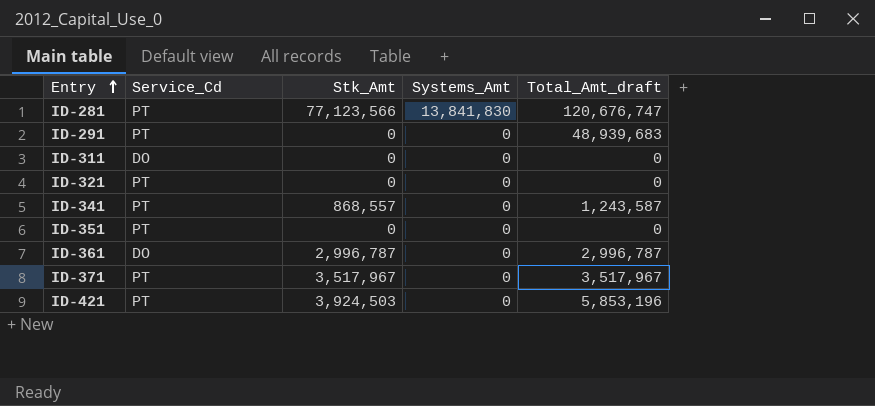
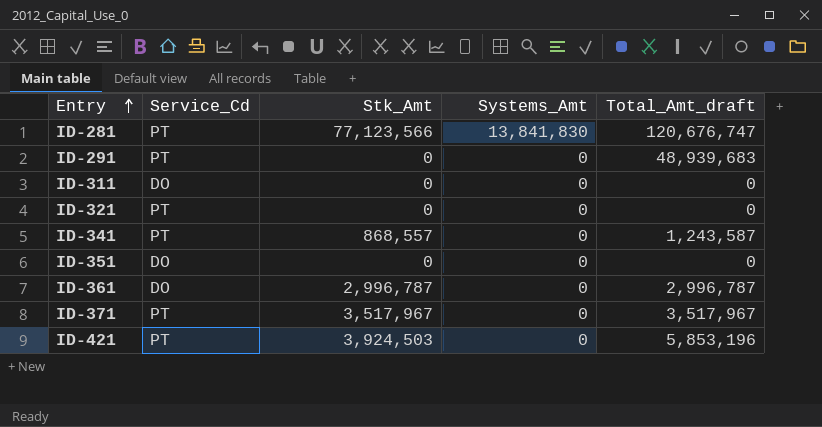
ID-351 | Service_Cd: PT -> DO

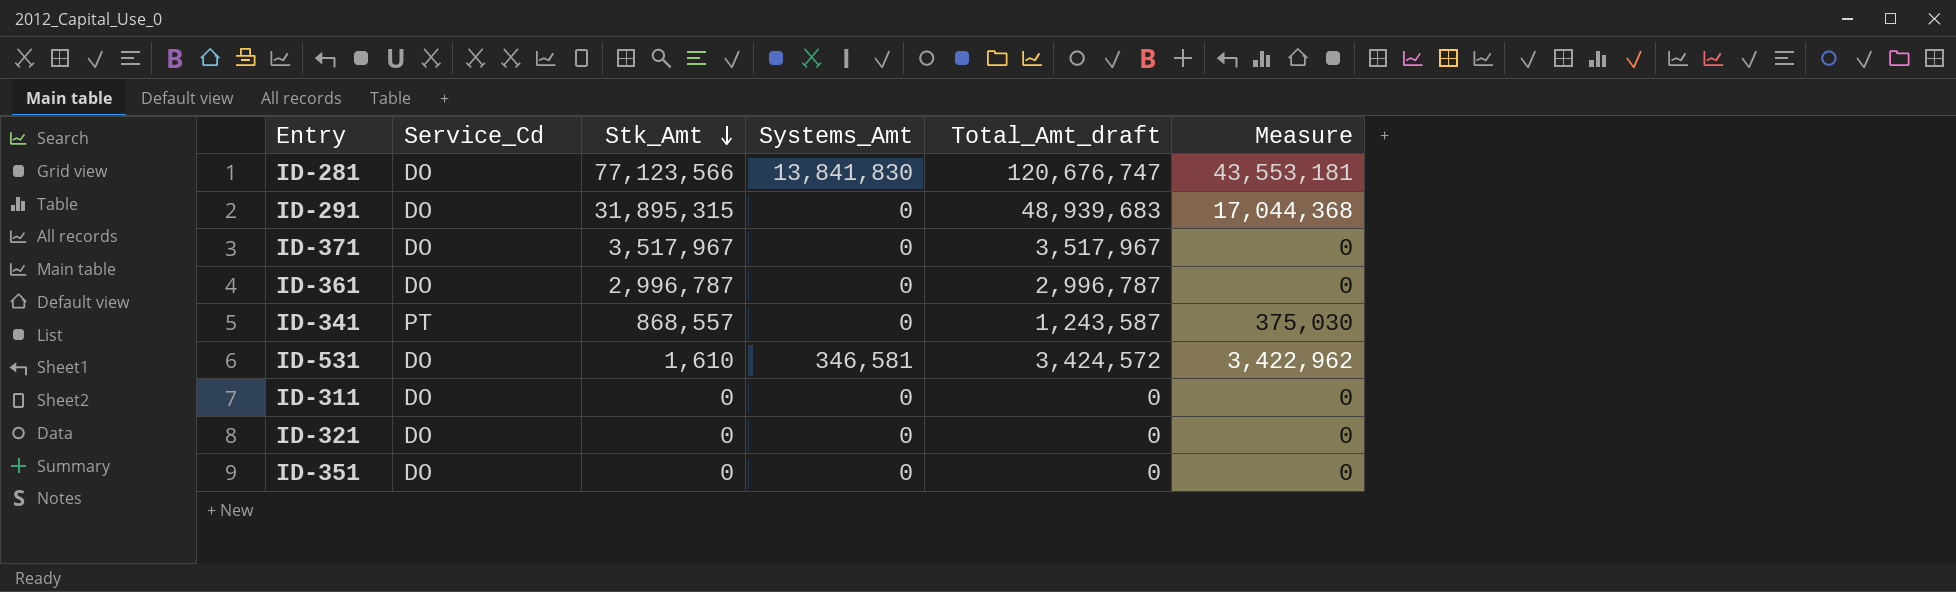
row order: Entry ascending -> Stk_Amt descending
column Measure | formula: none -> [Total_Amt_draft] - [Stk_Amt]
row ID-421: PT | 3,924,503 | 0 | 5,853,196 -> none
ID-281 | Service_Cd: PT -> DO
ID-291 | Service_Cd: PT -> DO
ID-291 | Stk_Amt: 0 -> 31,895,315
ID-371 | Service_Cd: PT -> DO
row ID-531: none -> DO | 1,610 | 346,581 | 3,424,572 | 3,422,962
ID-321 | Service_Cd: PT -> DO

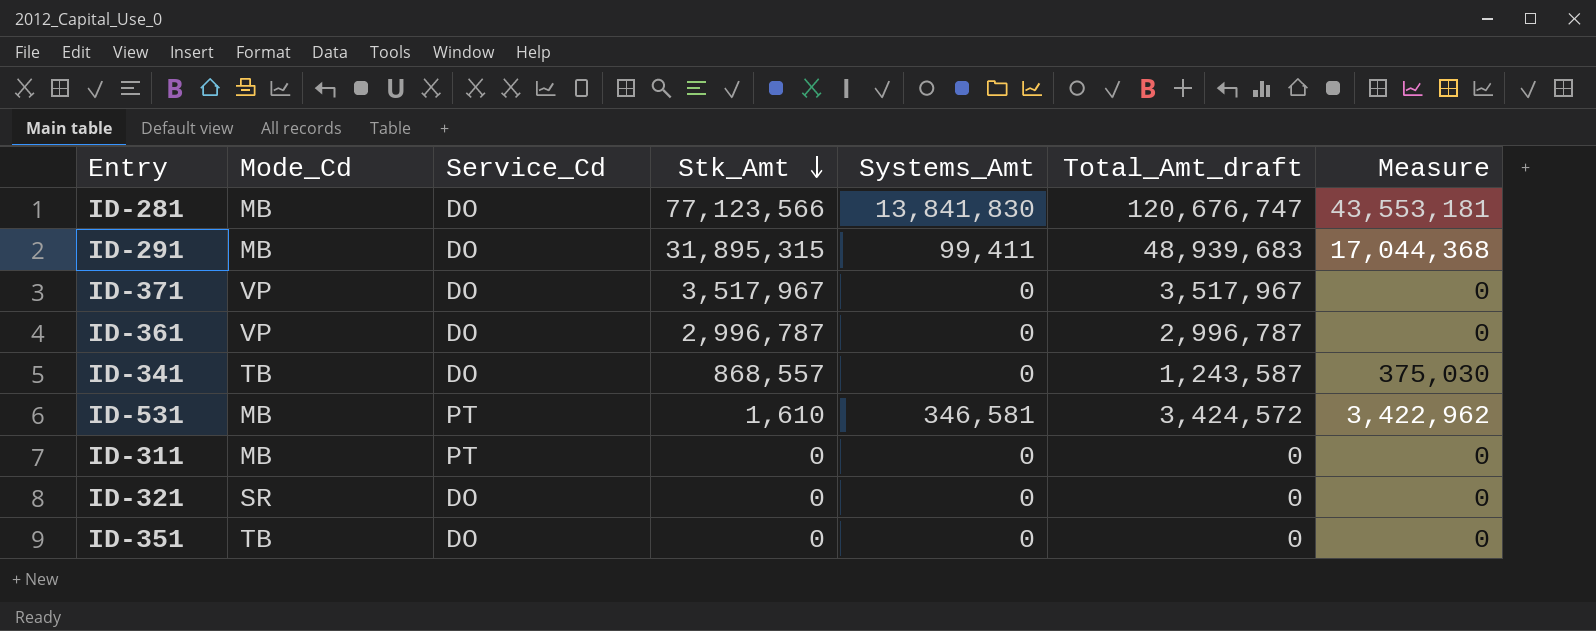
column Mode_Cd | position: none -> 2
ID-291 | Systems_Amt: 0 -> 99,411
ID-341 | Service_Cd: PT -> DO
ID-531 | Service_Cd: DO -> PT
ID-311 | Service_Cd: DO -> PT

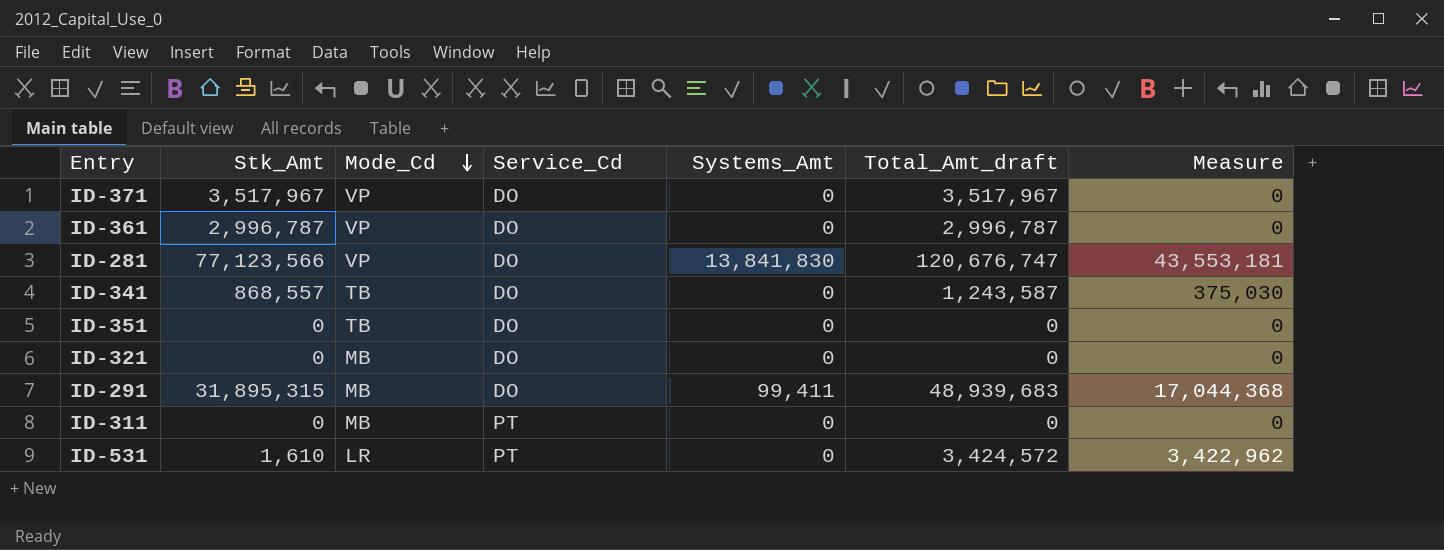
row order: Stk_Amt descending -> Mode_Cd descending
column Stk_Amt | position: 4 -> 2
ID-281 | Mode_Cd: MB -> VP
ID-321 | Mode_Cd: SR -> MB
ID-531 | Mode_Cd: MB -> LR
ID-531 | Systems_Amt: 346,581 -> 0

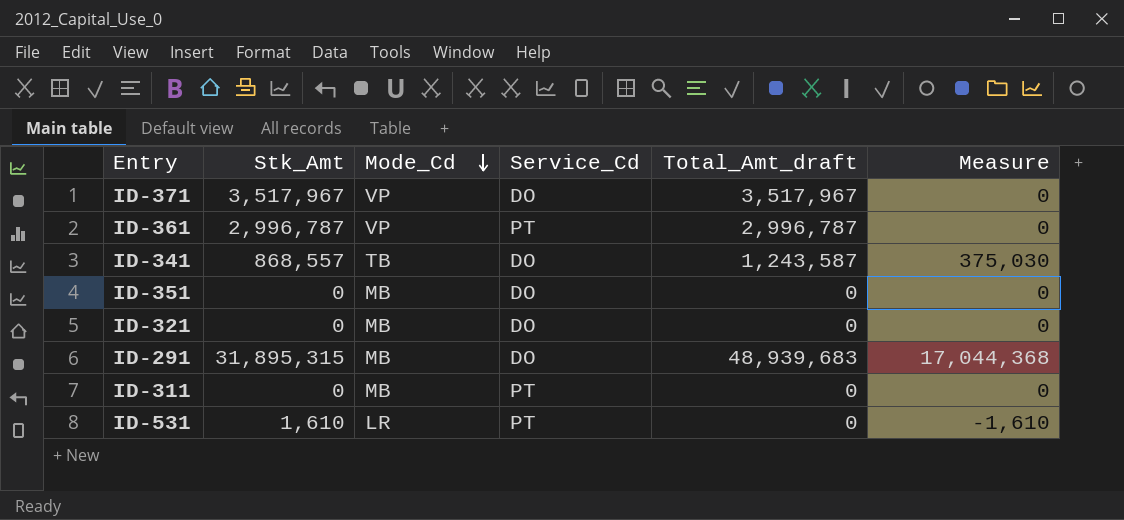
column Systems_Amt | position: 5 -> none
row ID-281: 77,123,566 | VP | DO | 13,841,830 | 120,676,747 | 43,553,181 -> none
ID-361 | Service_Cd: DO -> PT
ID-351 | Mode_Cd: TB -> MB
ID-531 | Total_Amt_draft: 3,424,572 -> 0
ID-531 | Measure: 3,422,962 -> -1,610

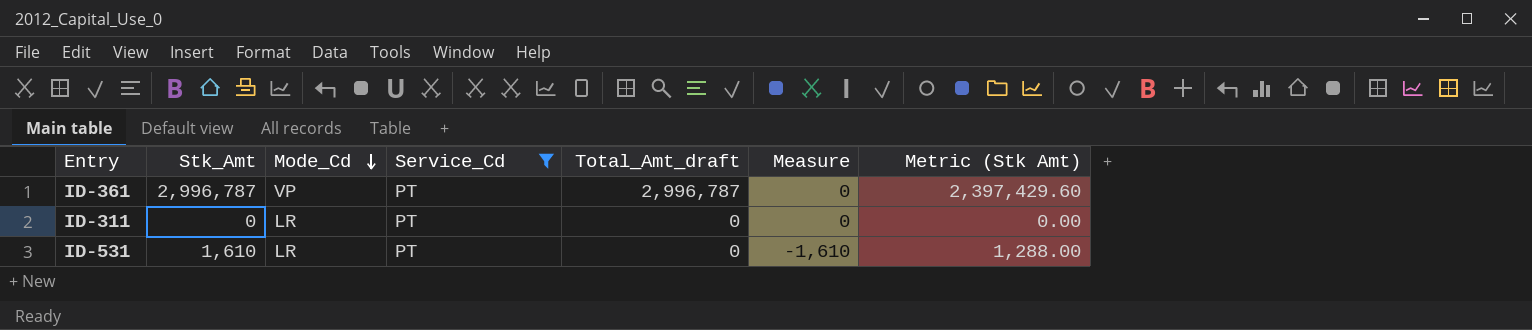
filter: none -> Service_Cd = PT
column Metric (Stk Amt) | formula: none -> [Stk_Amt] * 0.8
ID-311 | Mode_Cd: MB -> LR

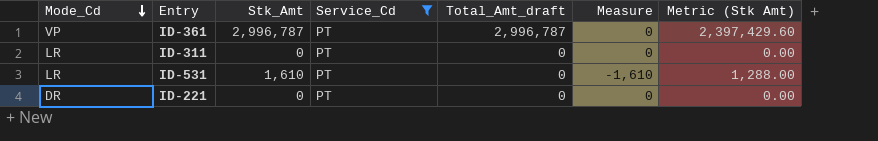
column Mode_Cd | position: 3 -> 1
row ID-221: none -> DR | 0 | PT | 0 | 0 | 0.00

